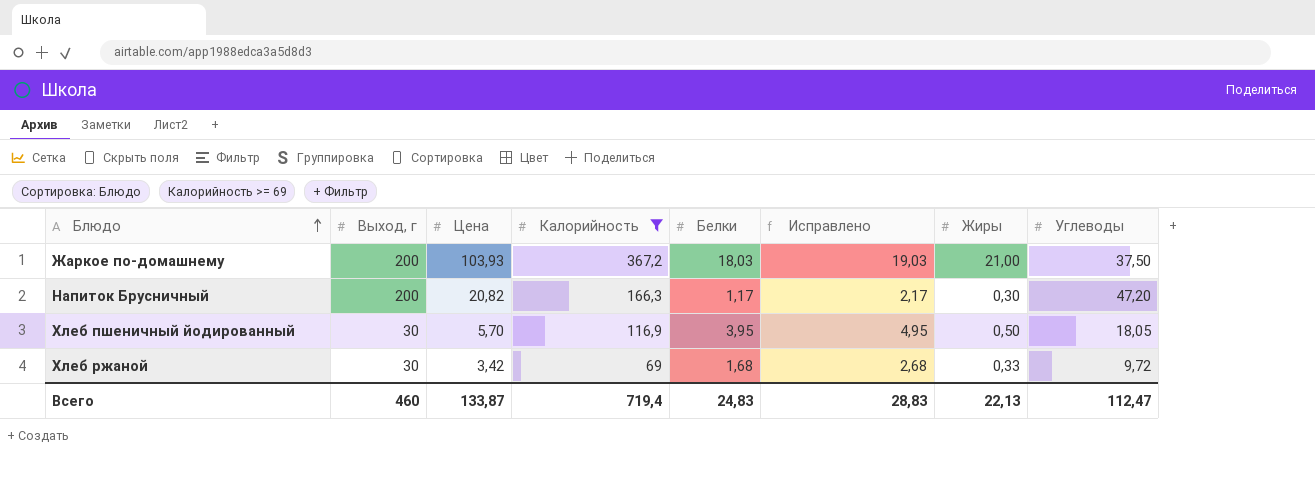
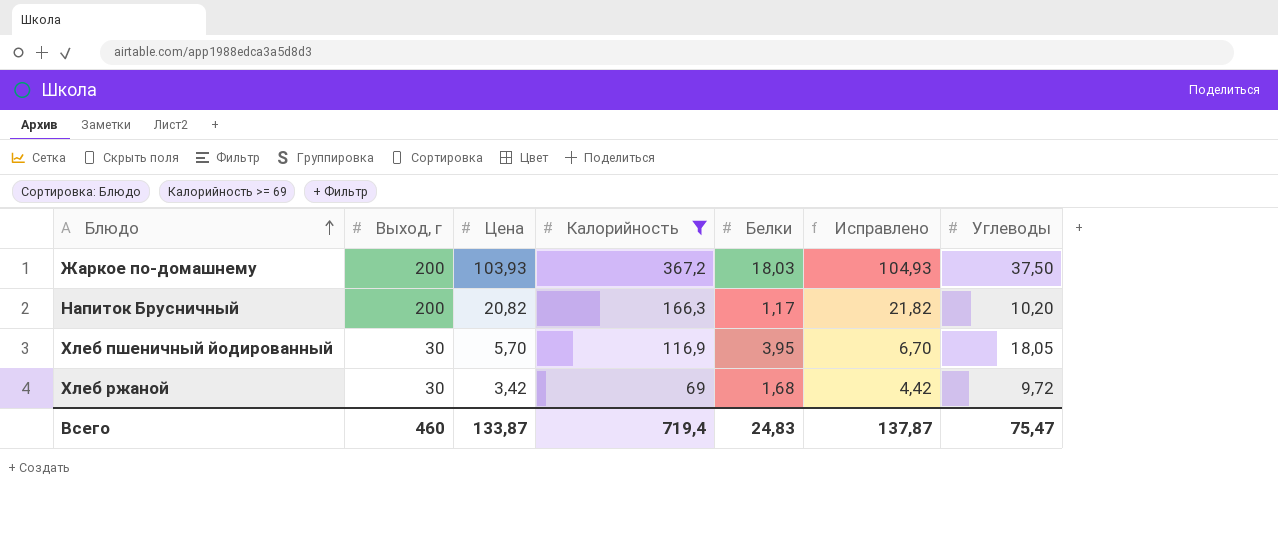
column Жиры | position: 7 -> none
column Исправлено | formula: [Белки] + 1 -> [Цена] + 1
Напиток Брусничный | Углеводы: 47,20 -> 10,20
Всего | Исправлено: 28,83 -> 137,87
Всего | Углеводы: 112,47 -> 75,47

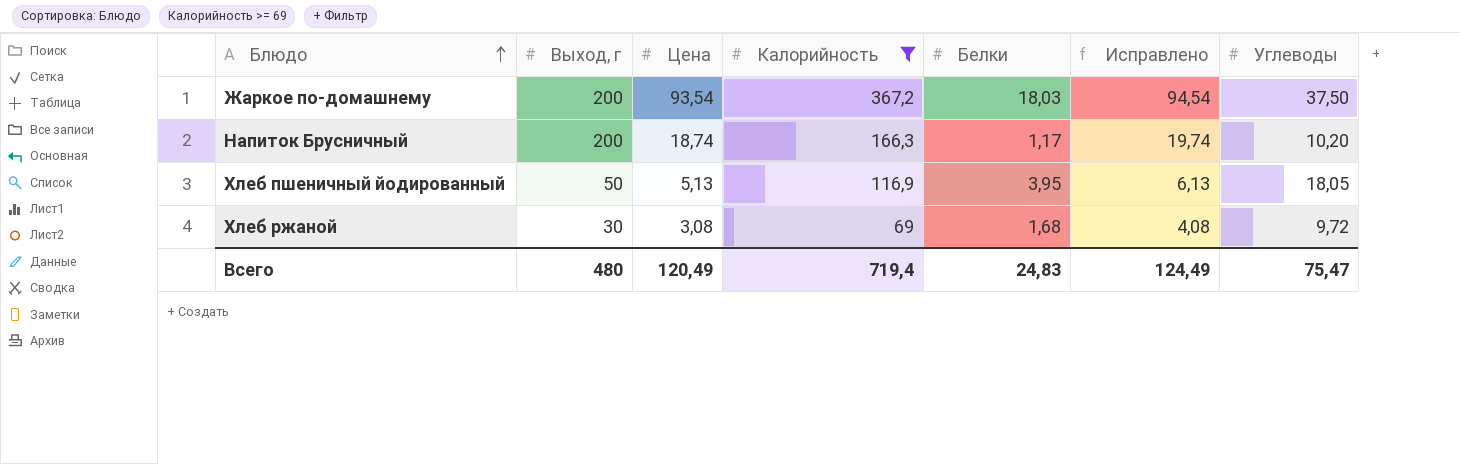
Жаркое по-домашнему | Цена: 103,93 -> 93,54
Жаркое по-домашнему | Исправлено: 104,93 -> 94,54
Напиток Брусничный | Цена: 20,82 -> 18,74
Напиток Брусничный | Исправлено: 21,82 -> 19,74
Хлеб пшеничный йодированный | Выход, г: 30 -> 50
Хлеб пшеничный йодированный | Цена: 5,70 -> 5,13
Хлеб пшеничный йодированный | Исправлено: 6,70 -> 6,13
Хлеб ржаной | Цена: 3,42 -> 3,08
Хлеб ржаной | Исправлено: 4,42 -> 4,08
Всего | Выход, г: 460 -> 480
Всего | Цена: 133,87 -> 120,49
Всего | Исправлено: 137,87 -> 124,49

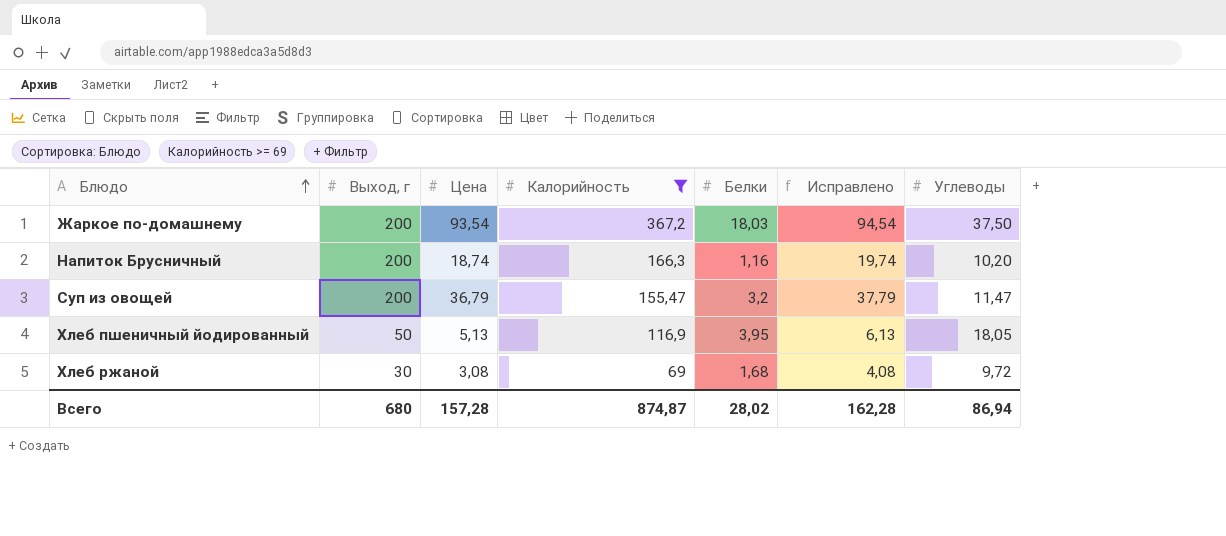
Напиток Брусничный | Белки: 1,17 -> 1,16
row Суп из овощей: none -> 200 | 36,79 | 155,47 | 3,2 | 37,79 | 11,47
Всего | Выход, г: 480 -> 680
Всего | Цена: 120,49 -> 157,28
Всего | Калорийность: 719,4 -> 874,87
Всего | Белки: 24,83 -> 28,02
Всего | Исправлено: 124,49 -> 162,28
Всего | Углеводы: 75,47 -> 86,94

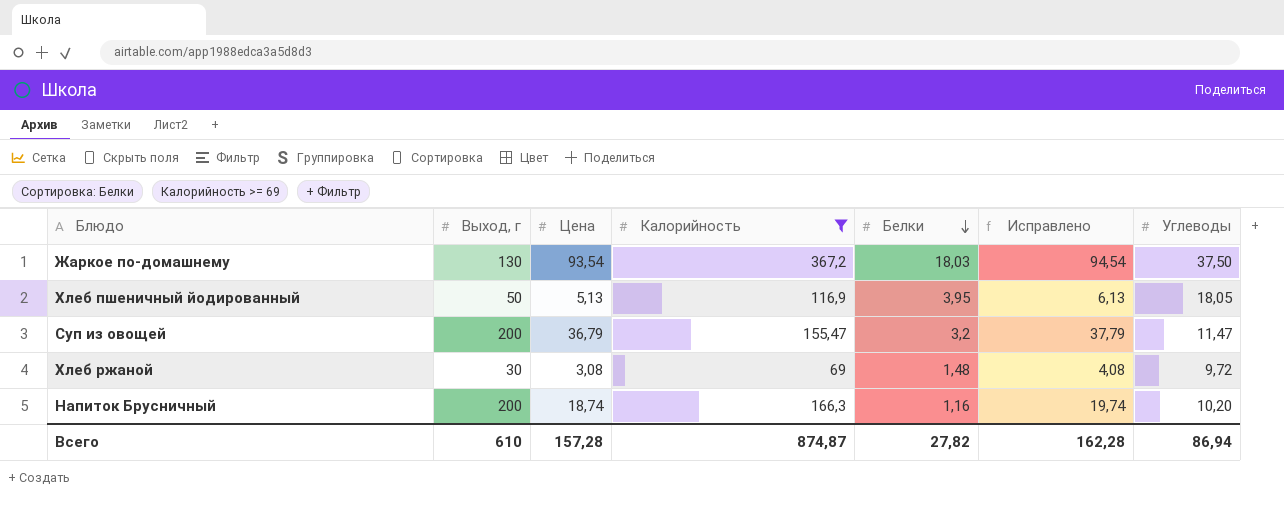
row order: Блюдо ascending -> Белки descending
Жаркое по-домашнему | Выход, г: 200 -> 130
Хлеб ржаной | Белки: 1,68 -> 1,48
Всего | Выход, г: 680 -> 610
Всего | Белки: 28,02 -> 27,82

